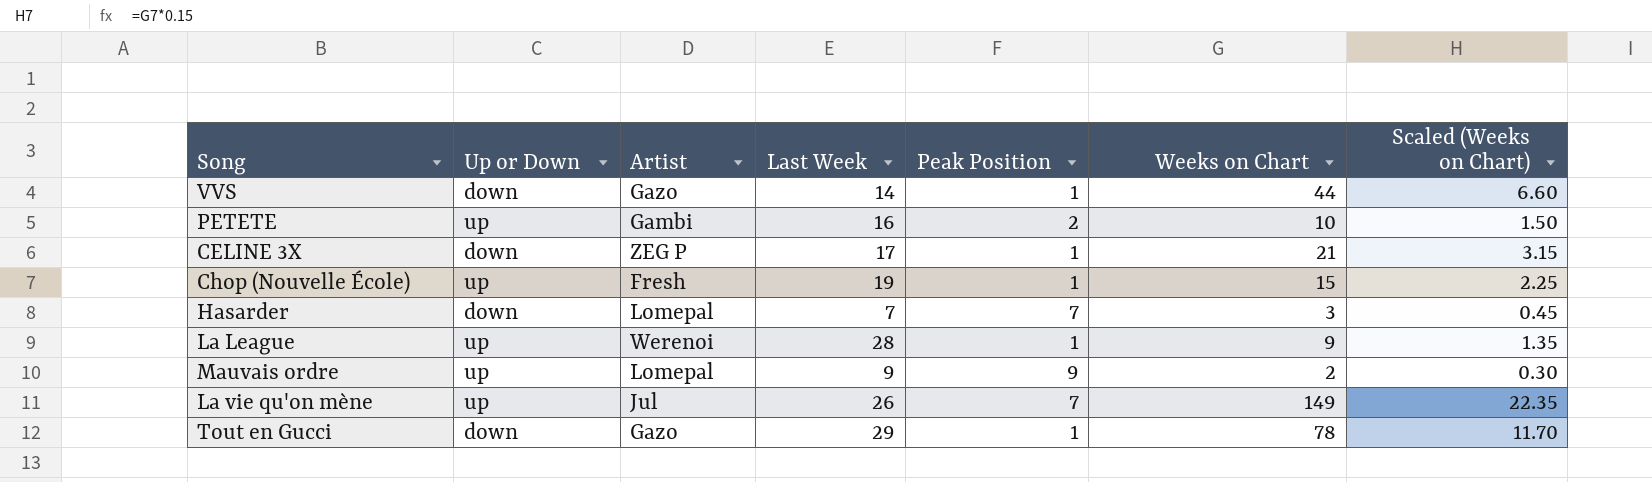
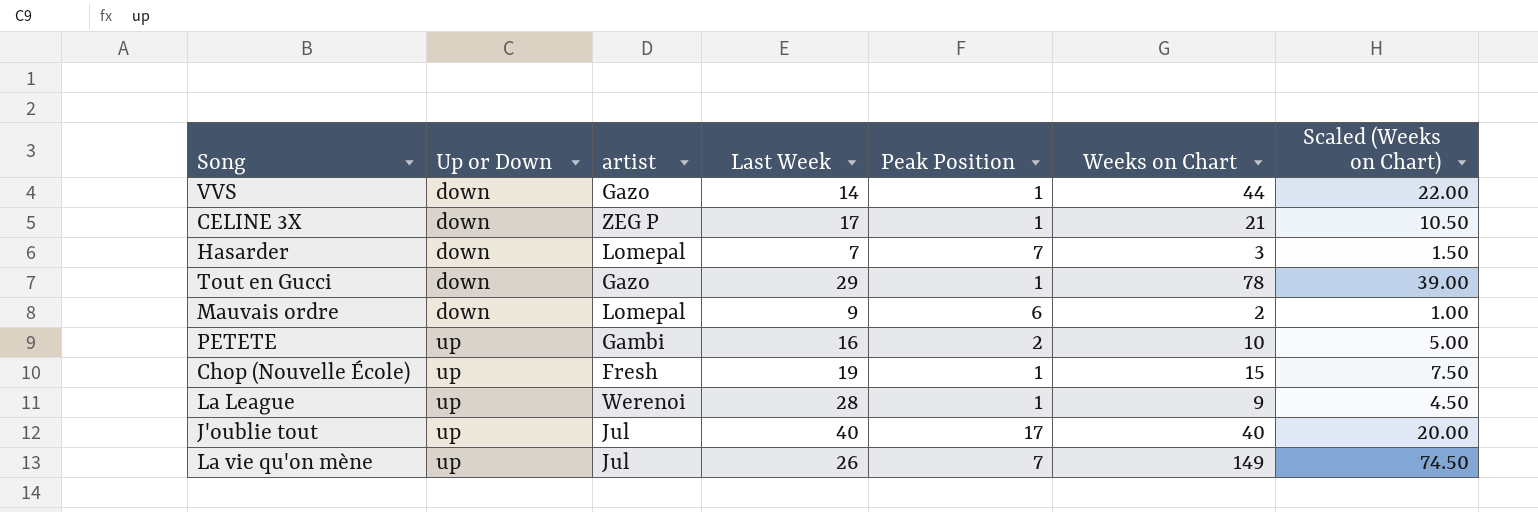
row order: none -> Up or Down ascending
column name: Artist -> artist
column Scaled (Weeks on Chart) | formula: [Weeks on Chart] * 0.15 -> [Weeks on Chart] * 0.5
Mauvais ordre | Up or Down: up -> down
Mauvais ordre | Peak Position: 9 -> 6
row J'oublie tout: none -> up | Jul | 40 | 17 | 40 | 20.00

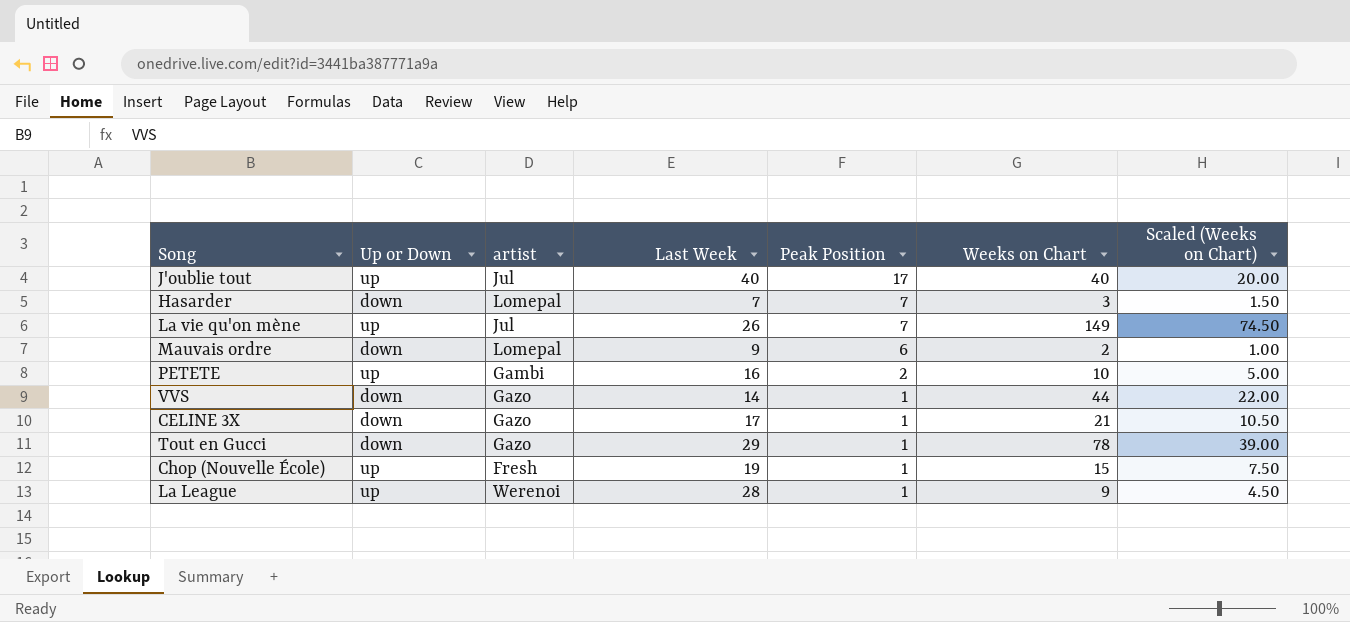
row order: Up or Down ascending -> Peak Position descending
CELINE 3X | artist: ZEG P -> Gazo

